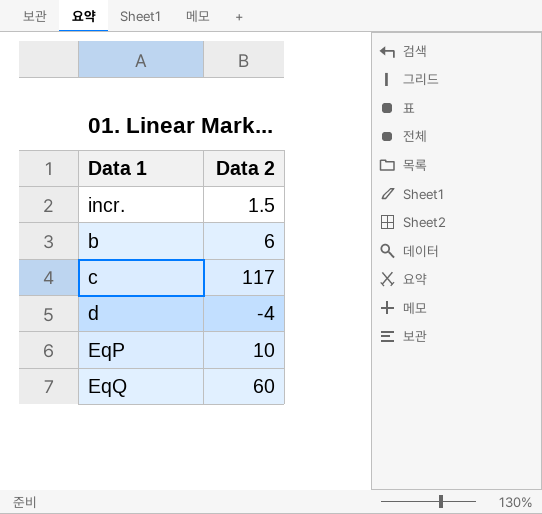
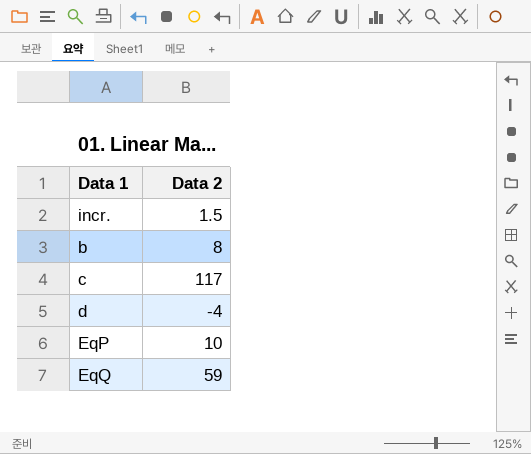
b | Data 2: 6 -> 8
EqQ | Data 2: 60 -> 59

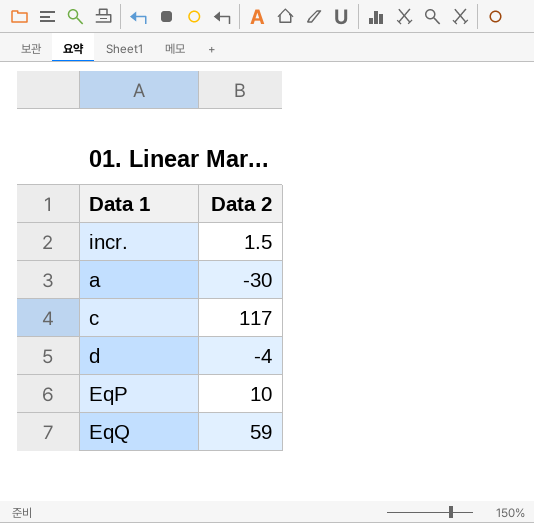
row b: 8 -> none
row a: none -> -30

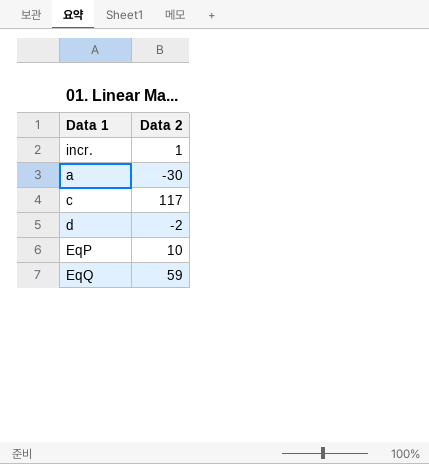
incr. | Data 2: 1.5 -> 1
d | Data 2: -4 -> -2

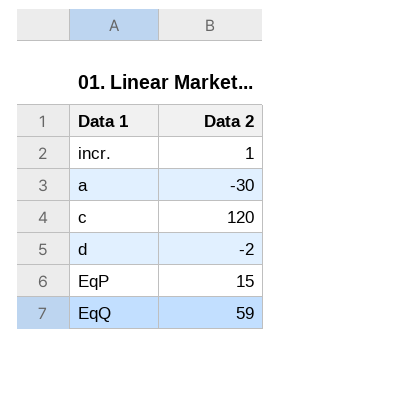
c | Data 2: 117 -> 120
EqP | Data 2: 10 -> 15

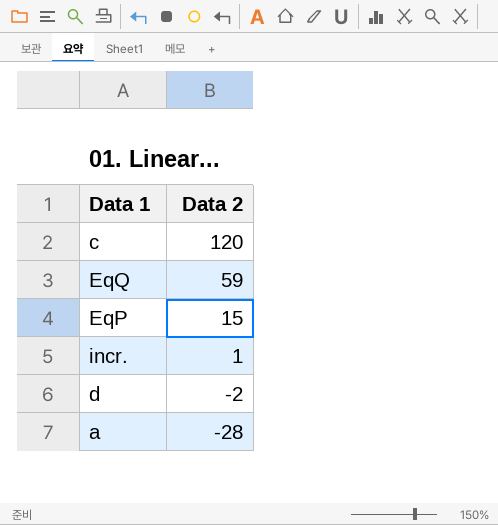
row order: none -> Data 2 descending
a | Data 2: -30 -> -28

